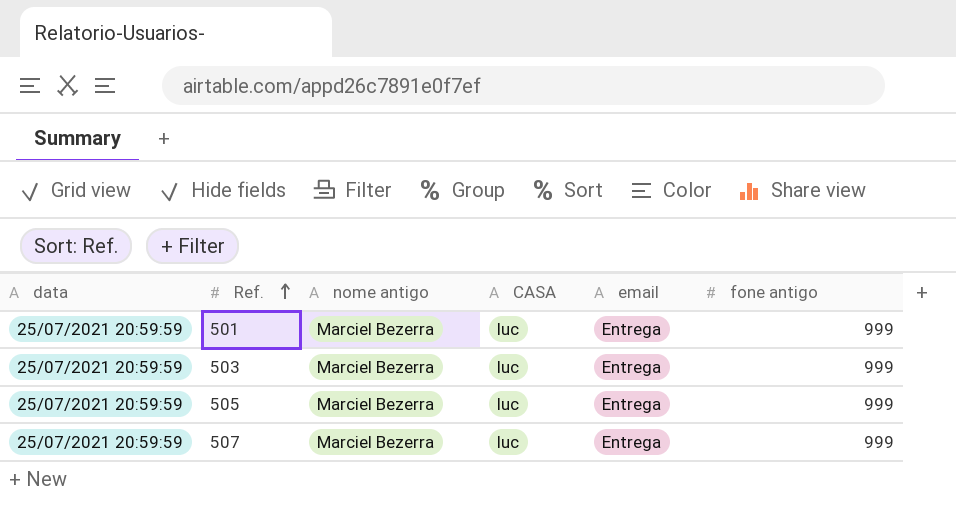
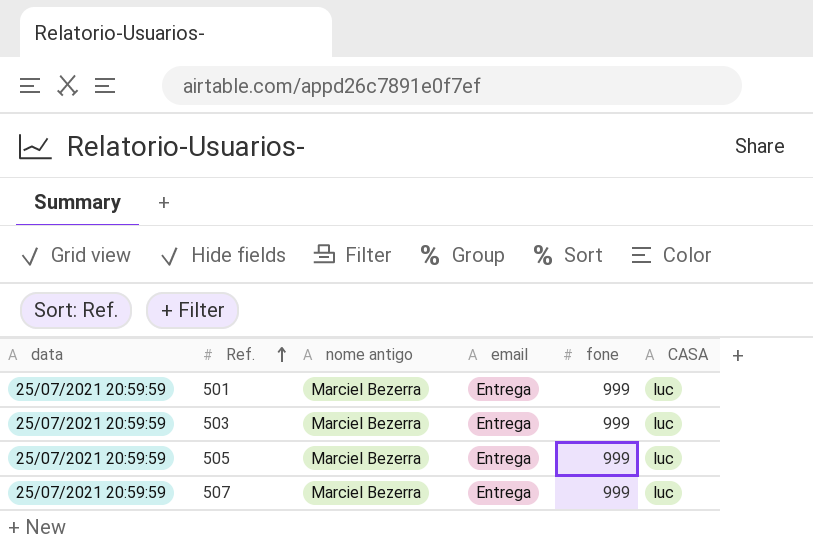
column name: fone antigo -> fone
column CASA | position: 4 -> 6

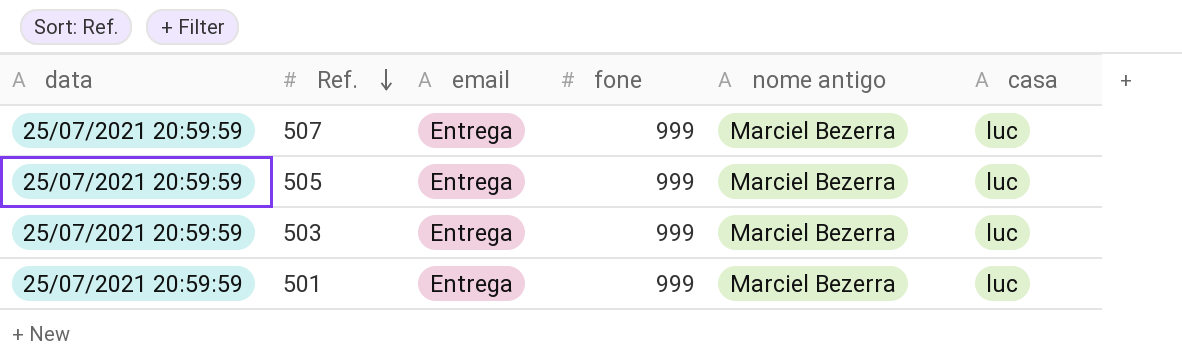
row order: Ref. ascending -> Ref. descending
column nome antigo | position: 3 -> 5
column name: CASA -> casa

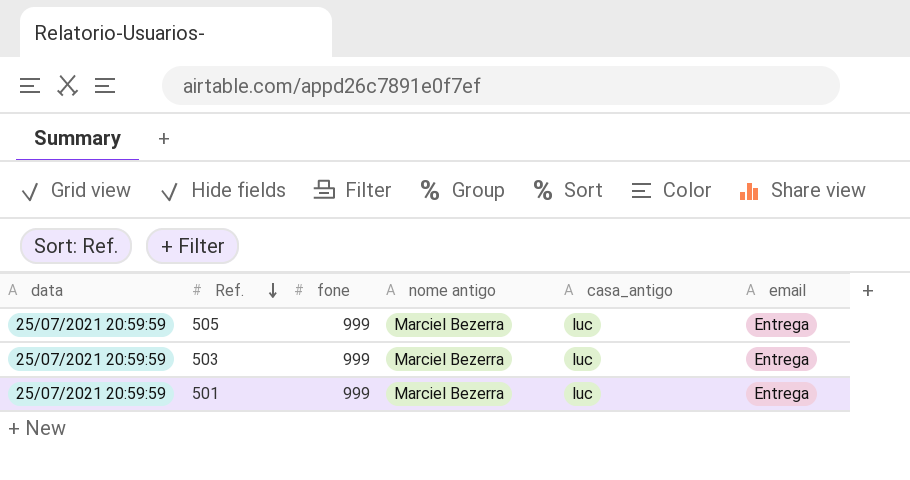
column name: casa -> casa_antigo
column email | position: 3 -> 6
row 507: 25/07/2021 20:59:59 | Entrega | 999 | Marciel Bezerra | luc -> none

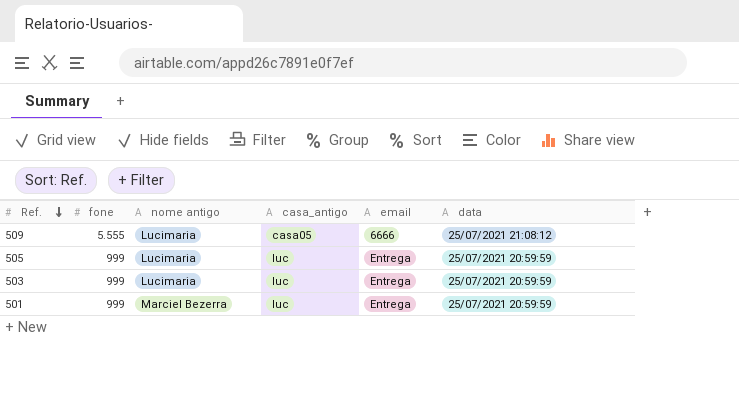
column data | position: 1 -> 6
row 509: none -> 5.555 | Lucimaria | casa05 | 6666 | 25/07/2021 21:08:12
505 | nome antigo: Marciel Bezerra -> Lucimaria
503 | nome antigo: Marciel Bezerra -> Lucimaria

